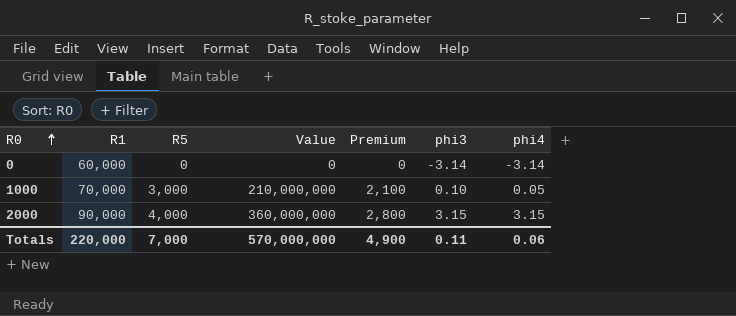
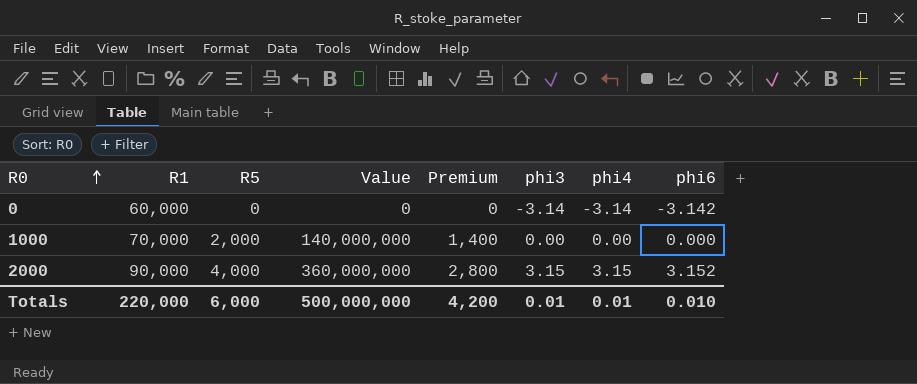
column phi6 | position: none -> 8
1000 | R5: 3,000 -> 2,000
1000 | Value: 210,000,000 -> 140,000,000
1000 | Premium: 2,100 -> 1,400
1000 | phi3: 0.10 -> 0.00
1000 | phi4: 0.05 -> 0.00
Totals | R5: 7,000 -> 6,000
Totals | Value: 570,000,000 -> 500,000,000
Totals | Premium: 4,900 -> 4,200
Totals | phi3: 0.11 -> 0.01
Totals | phi4: 0.06 -> 0.01

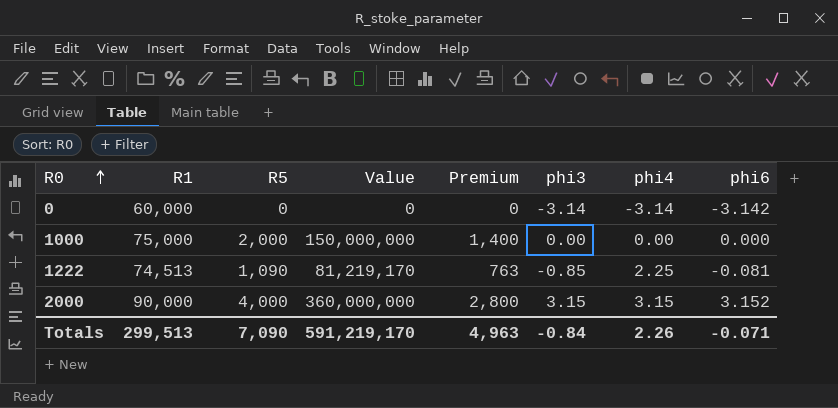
1000 | R1: 70,000 -> 75,000
1000 | Value: 140,000,000 -> 150,000,000
row 1222: none -> 74,513 | 1,090 | 81,219,170 | 763 | -0.85 | 2.25 | -0.081
Totals | R1: 220,000 -> 299,513
Totals | R5: 6,000 -> 7,090
Totals | Value: 500,000,000 -> 591,219,170
Totals | Premium: 4,200 -> 4,963
Totals | phi3: 0.01 -> -0.84
Totals | phi4: 0.01 -> 2.26
Totals | phi6: 0.010 -> -0.071

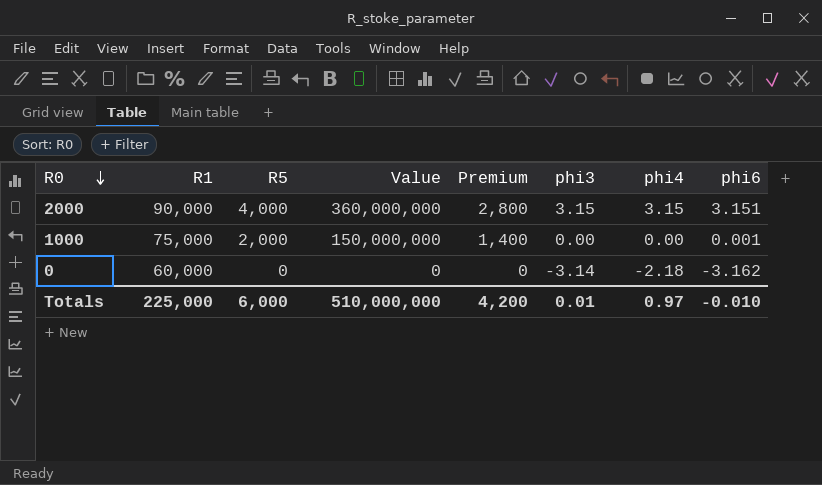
row order: R0 ascending -> R0 descending
row 1222: 74,513 | 1,090 | 81,219,170 | 763 | -0.85 | 2.25 | -0.081 -> none
2000 | phi6: 3.152 -> 3.151
1000 | phi6: 0.000 -> 0.001
0 | phi4: -3.14 -> -2.18
0 | phi6: -3.142 -> -3.162
Totals | R1: 299,513 -> 225,000
Totals | R5: 7,090 -> 6,000
Totals | Value: 591,219,170 -> 510,000,000
Totals | Premium: 4,963 -> 4,200
Totals | phi3: -0.84 -> 0.01
Totals | phi4: 2.26 -> 0.97
Totals | phi6: -0.071 -> -0.010

